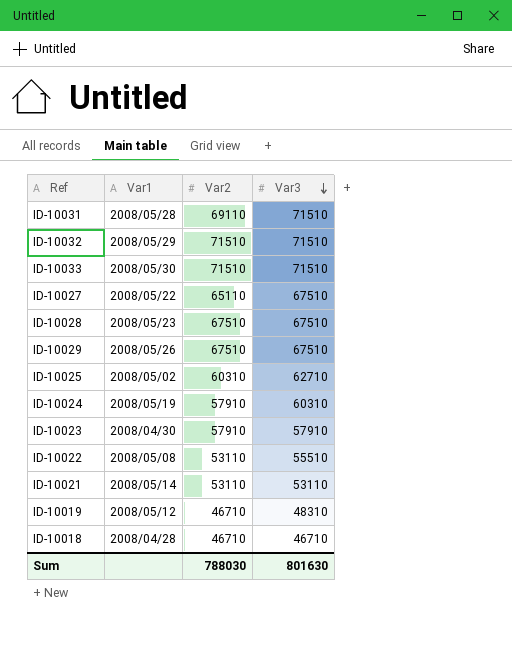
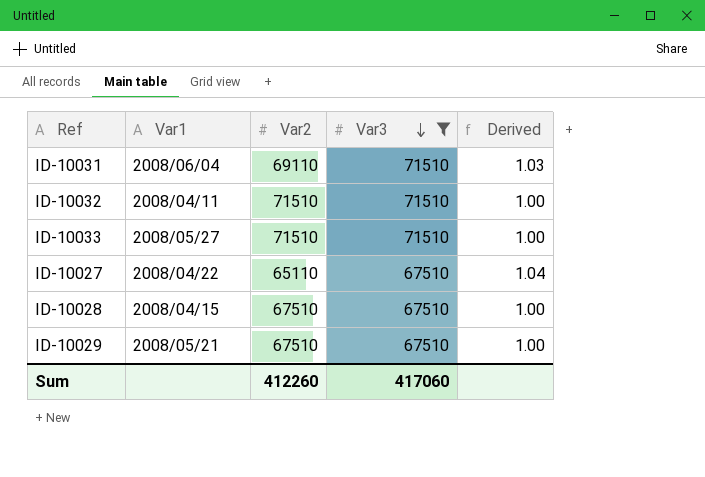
filter: none -> Var3 >= 67510
column Derived | formula: none -> [Var3] / [Var2]
ID-10031 | Var1: 2008/05/28 -> 2008/06/04
ID-10032 | Var1: 2008/05/29 -> 2008/04/11
ID-10033 | Var1: 2008/05/30 -> 2008/05/27
ID-10027 | Var1: 2008/05/22 -> 2008/04/22
ID-10028 | Var1: 2008/05/23 -> 2008/04/15
ID-10029 | Var1: 2008/05/26 -> 2008/05/21
Sum | Var2: 788030 -> 412260
Sum | Var3: 801630 -> 417060

